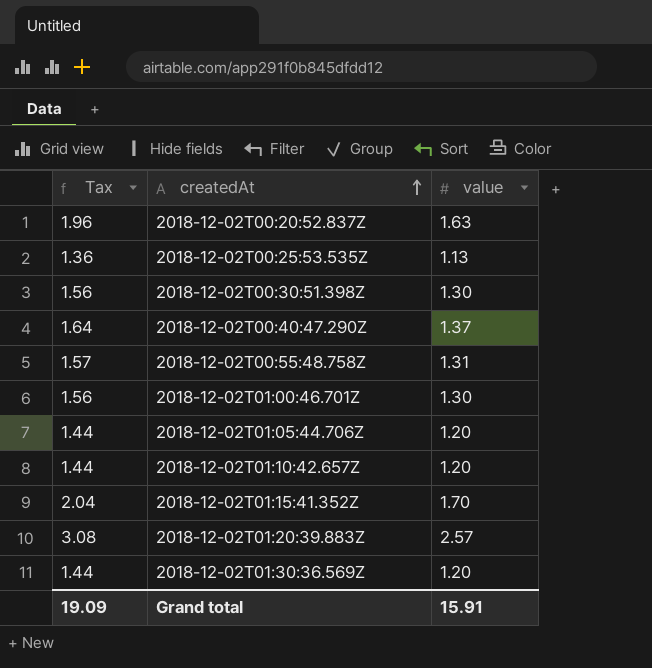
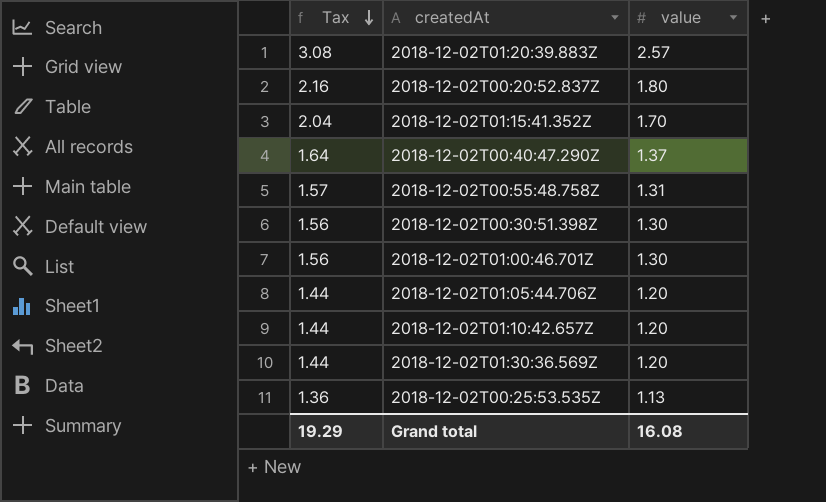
row order: createdAt ascending -> Tax descending
2018-12-02T00:20:52.837Z | Tax: 1.96 -> 2.16
2018-12-02T00:20:52.837Z | value: 1.63 -> 1.80
Grand total | Tax: 19.09 -> 19.29
Grand total | value: 15.91 -> 16.08

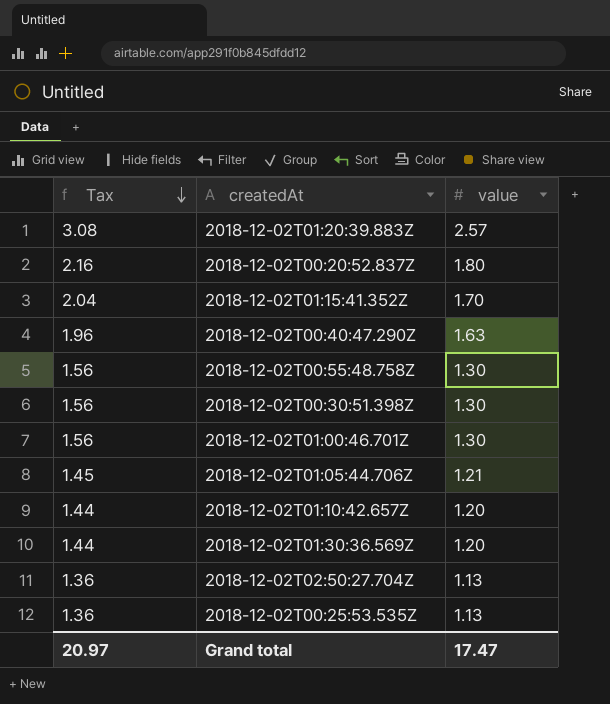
2018-12-02T00:40:47.290Z | Tax: 1.64 -> 1.96
2018-12-02T00:40:47.290Z | value: 1.37 -> 1.63
2018-12-02T00:55:48.758Z | Tax: 1.57 -> 1.56
2018-12-02T00:55:48.758Z | value: 1.31 -> 1.30
2018-12-02T01:05:44.706Z | Tax: 1.44 -> 1.45
2018-12-02T01:05:44.706Z | value: 1.20 -> 1.21
row 2018-12-02T02:50:27.704Z: none -> 1.36 | 1.13
Grand total | Tax: 19.29 -> 20.97
Grand total | value: 16.08 -> 17.47

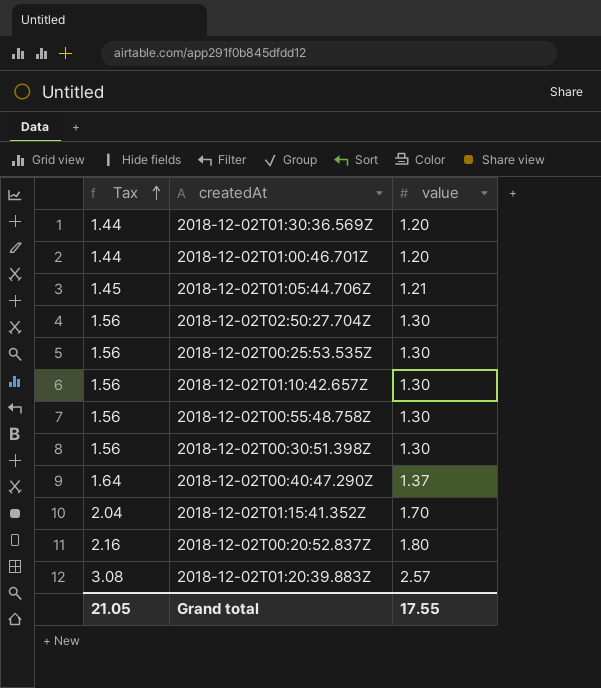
row order: Tax descending -> Tax ascending
2018-12-02T01:00:46.701Z | Tax: 1.56 -> 1.44
2018-12-02T01:00:46.701Z | value: 1.30 -> 1.20
2018-12-02T02:50:27.704Z | Tax: 1.36 -> 1.56
2018-12-02T02:50:27.704Z | value: 1.13 -> 1.30
2018-12-02T00:25:53.535Z | Tax: 1.36 -> 1.56
2018-12-02T00:25:53.535Z | value: 1.13 -> 1.30
2018-12-02T01:10:42.657Z | Tax: 1.44 -> 1.56
2018-12-02T01:10:42.657Z | value: 1.20 -> 1.30
2018-12-02T00:40:47.290Z | Tax: 1.96 -> 1.64
2018-12-02T00:40:47.290Z | value: 1.63 -> 1.37
Grand total | Tax: 20.97 -> 21.05
Grand total | value: 17.47 -> 17.55

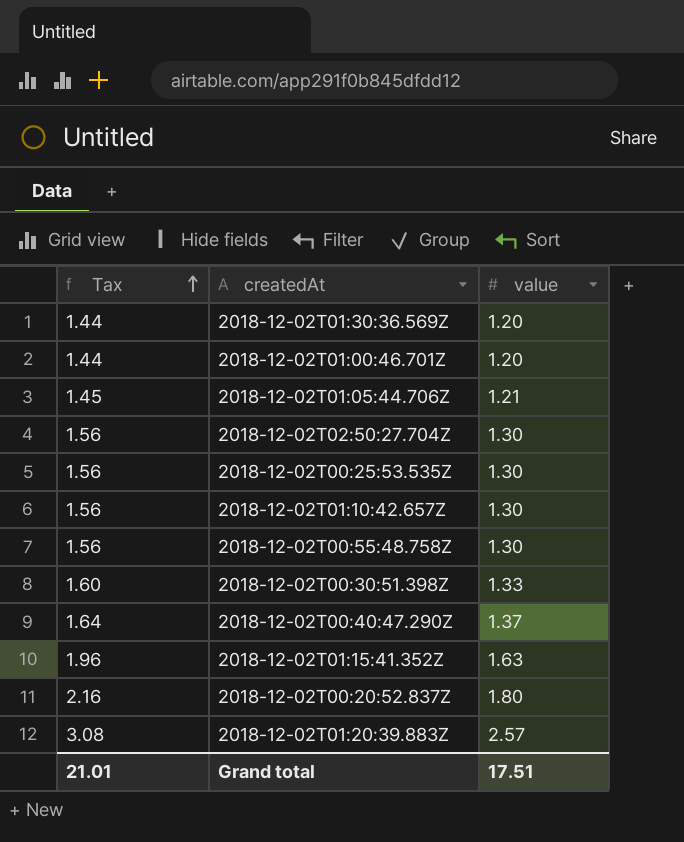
2018-12-02T00:30:51.398Z | Tax: 1.56 -> 1.60
2018-12-02T00:30:51.398Z | value: 1.30 -> 1.33
2018-12-02T01:15:41.352Z | Tax: 2.04 -> 1.96
2018-12-02T01:15:41.352Z | value: 1.70 -> 1.63
Grand total | Tax: 21.05 -> 21.01
Grand total | value: 17.55 -> 17.51

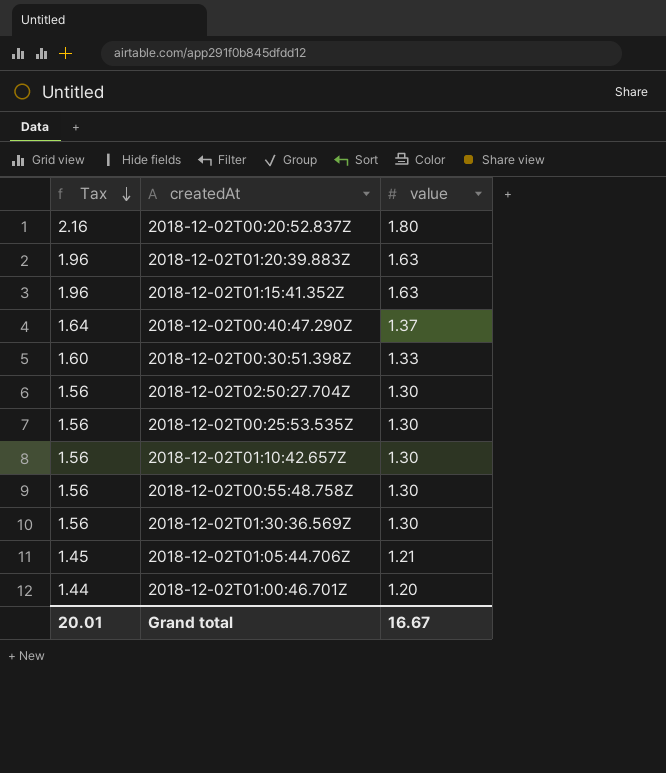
row order: Tax ascending -> Tax descending
2018-12-02T01:20:39.883Z | Tax: 3.08 -> 1.96
2018-12-02T01:20:39.883Z | value: 2.57 -> 1.63
2018-12-02T01:30:36.569Z | Tax: 1.44 -> 1.56
2018-12-02T01:30:36.569Z | value: 1.20 -> 1.30
Grand total | Tax: 21.01 -> 20.01
Grand total | value: 17.51 -> 16.67

